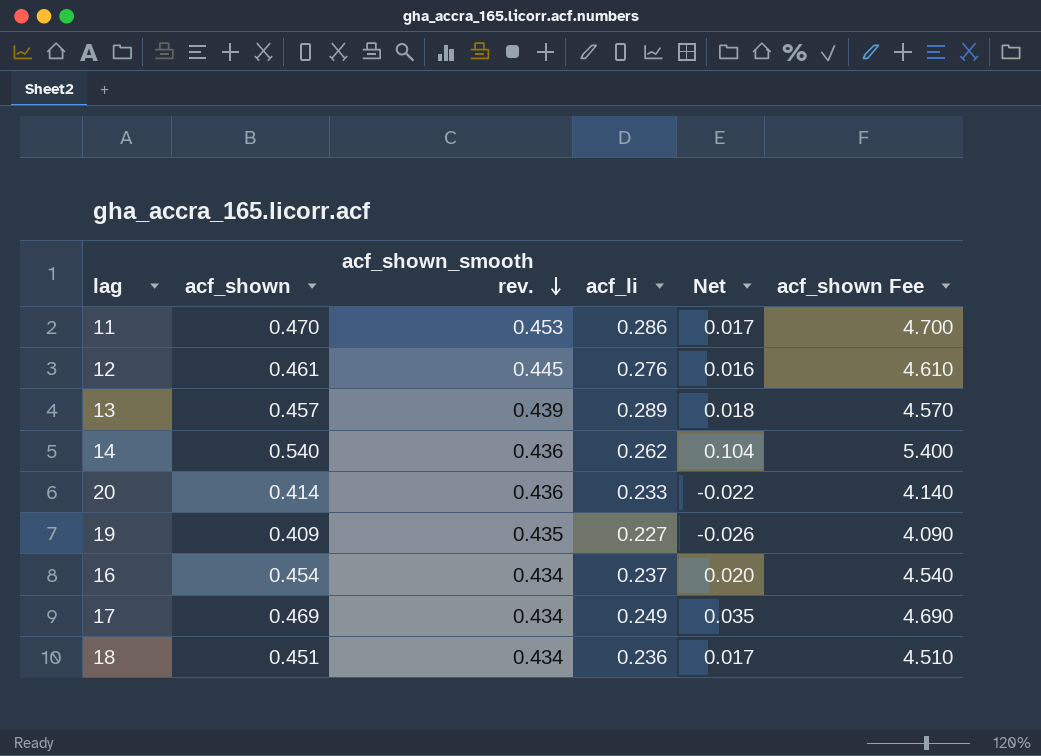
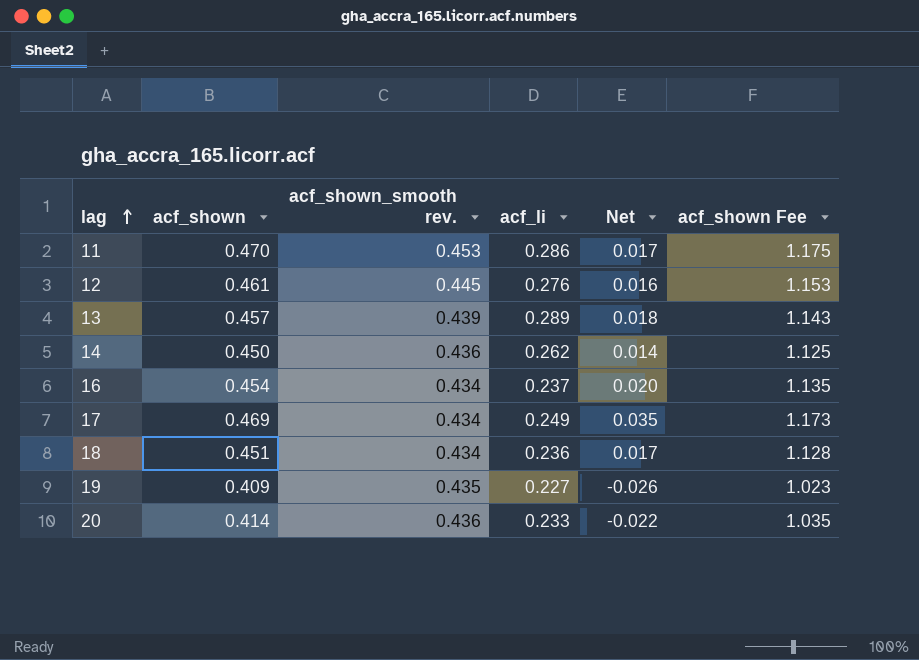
row order: acf_shown_smooth rev. descending -> lag ascending
column acf_shown Fee | formula: [acf_shown] * 10 -> [acf_shown] * 2.5
14 | acf_shown: 0.540 -> 0.450
14 | Net: 0.104 -> 0.014

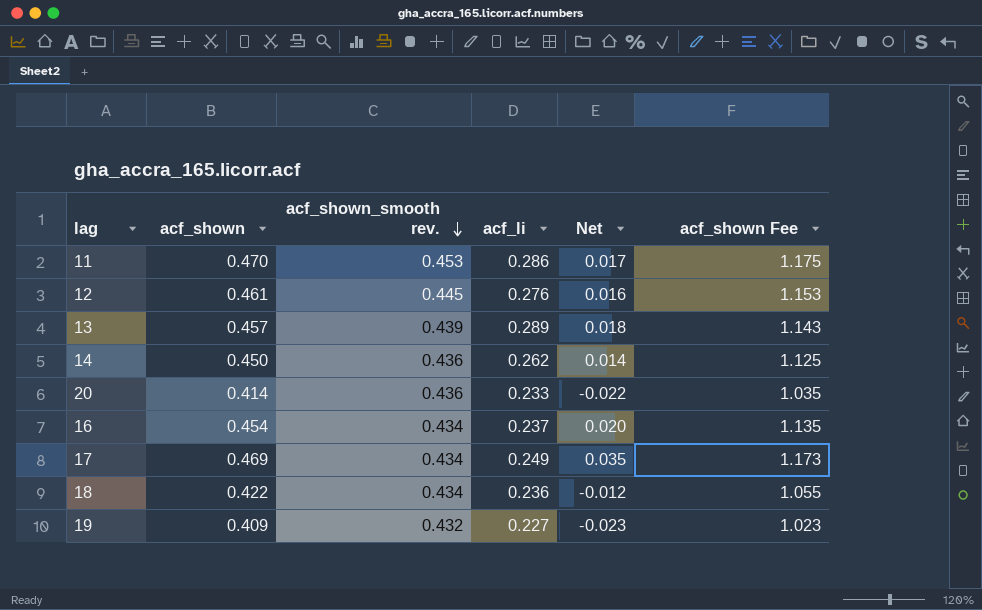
row order: lag ascending -> acf_shown_smooth rev. descending
18 | acf_shown: 0.451 -> 0.422
18 | Net: 0.017 -> -0.012
18 | acf_shown Fee: 1.128 -> 1.055
19 | acf_shown_smooth rev.: 0.435 -> 0.432
19 | Net: -0.026 -> -0.023

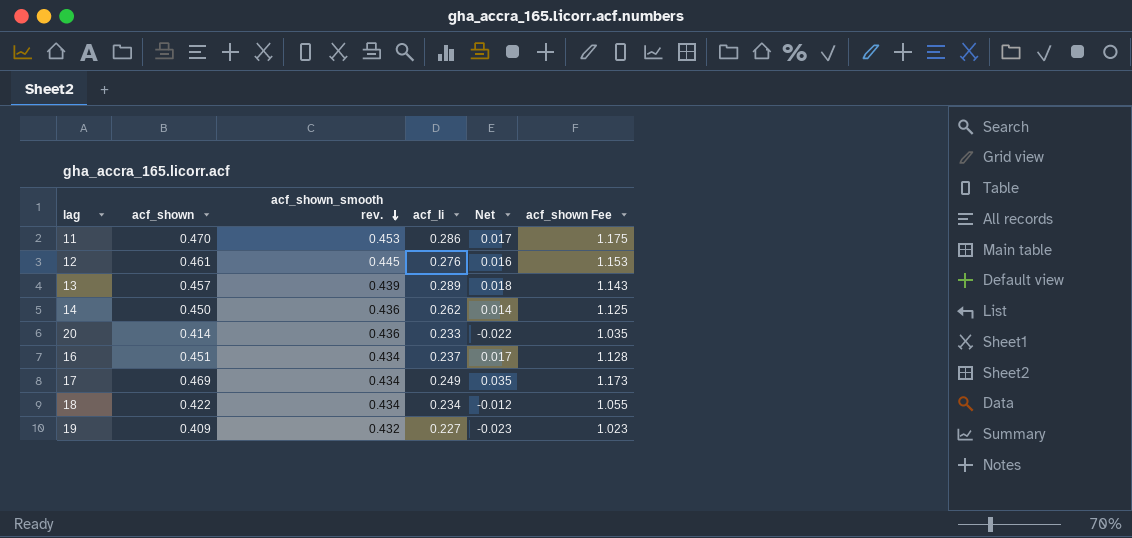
16 | acf_shown: 0.454 -> 0.451
16 | Net: 0.020 -> 0.017
16 | acf_shown Fee: 1.135 -> 1.128
18 | acf_li: 0.236 -> 0.234

